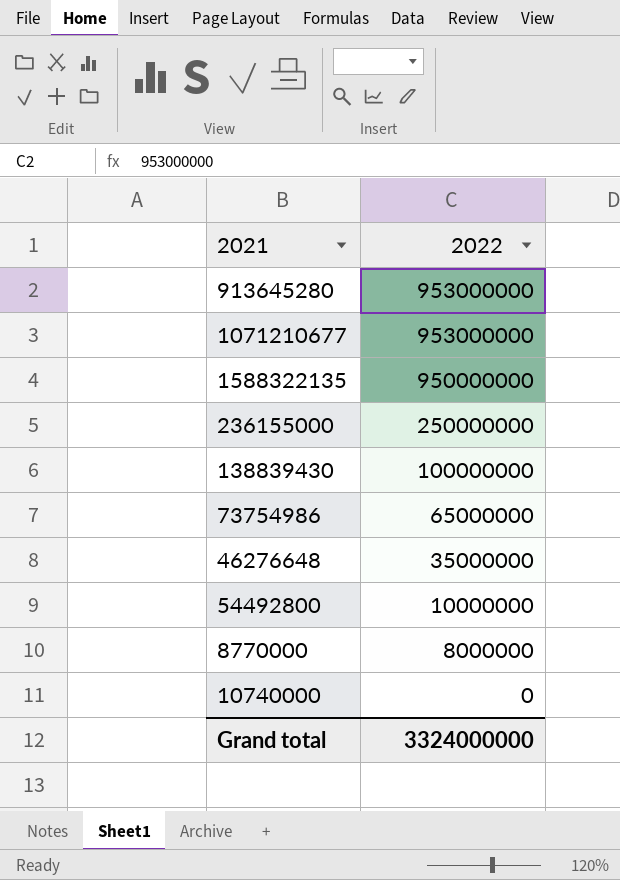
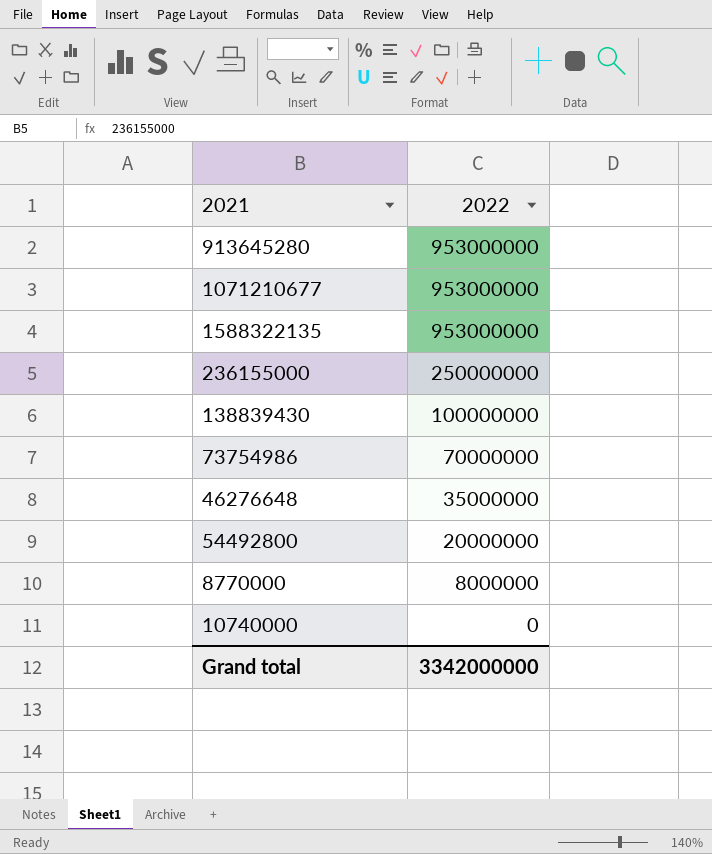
1588322135 | 2022: 950000000 -> 953000000
73754986 | 2022: 65000000 -> 70000000
54492800 | 2022: 10000000 -> 20000000
Grand total | 2022: 3324000000 -> 3342000000

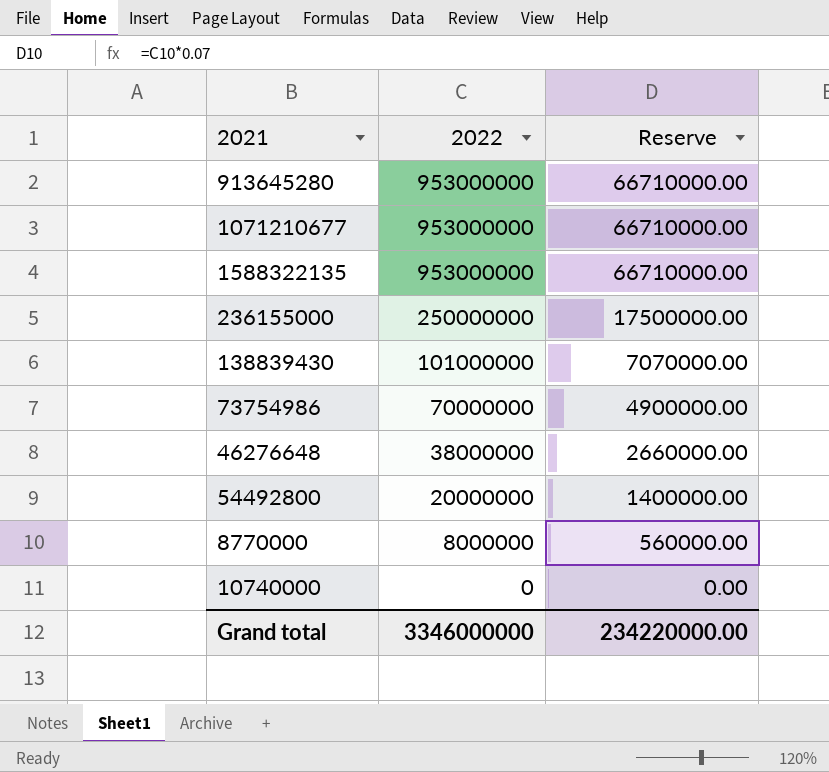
column Reserve | formula: none -> [2022] * 0.07
138839430 | 2022: 100000000 -> 101000000
46276648 | 2022: 35000000 -> 38000000
Grand total | 2022: 3342000000 -> 3346000000

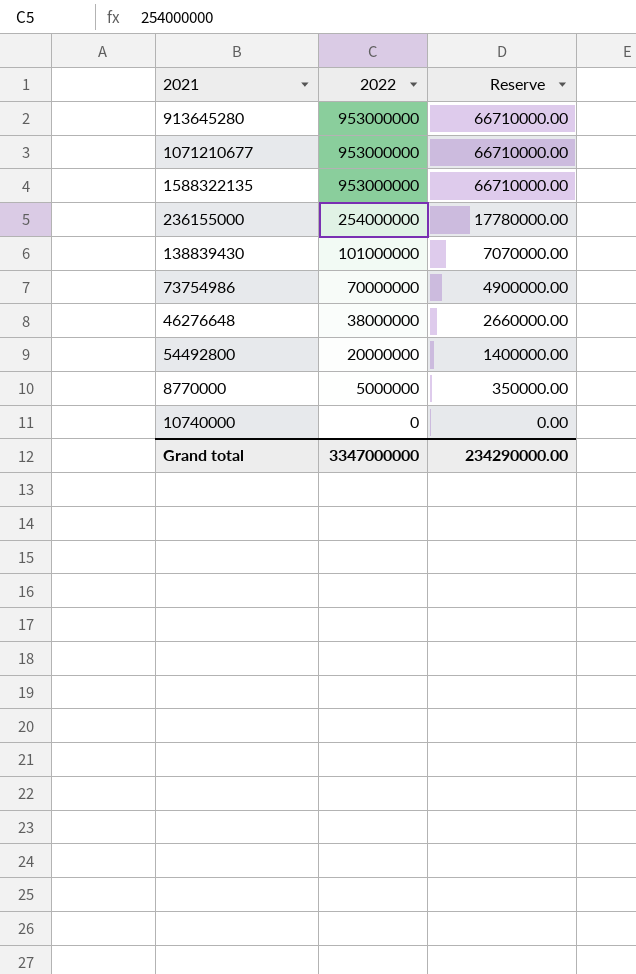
236155000 | 2022: 250000000 -> 254000000
236155000 | Reserve: 17500000.00 -> 17780000.00
8770000 | 2022: 8000000 -> 5000000
8770000 | Reserve: 560000.00 -> 350000.00
Grand total | 2022: 3346000000 -> 3347000000
Grand total | Reserve: 234220000.00 -> 234290000.00

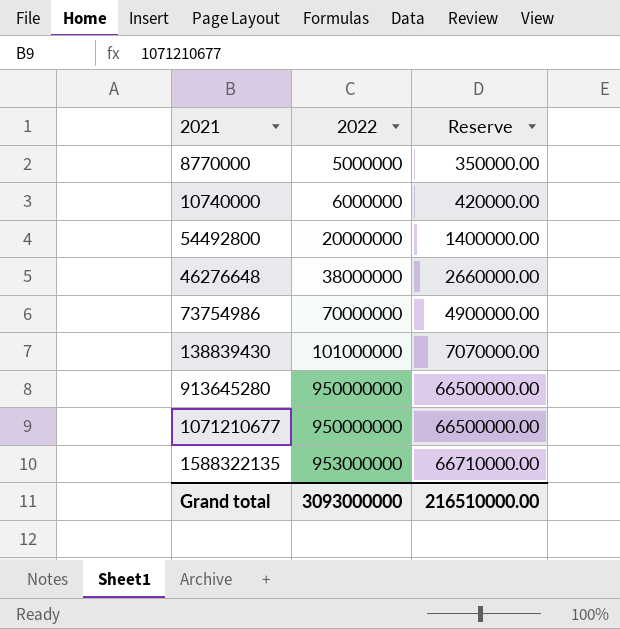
row order: 2022 descending -> 2022 ascending
row 236155000: 254000000 | 17780000.00 -> none
10740000 | 2022: 0 -> 6000000
10740000 | Reserve: 0.00 -> 420000.00
913645280 | 2022: 953000000 -> 950000000
913645280 | Reserve: 66710000.00 -> 66500000.00
1071210677 | 2022: 953000000 -> 950000000
1071210677 | Reserve: 66710000.00 -> 66500000.00
Grand total | 2022: 3347000000 -> 3093000000
Grand total | Reserve: 234290000.00 -> 216510000.00

